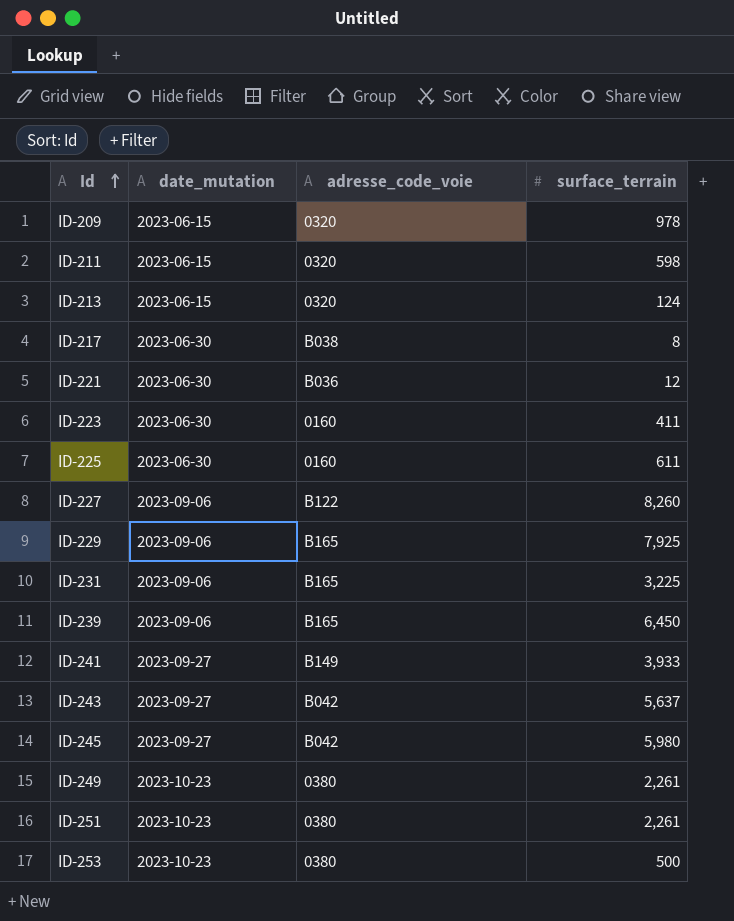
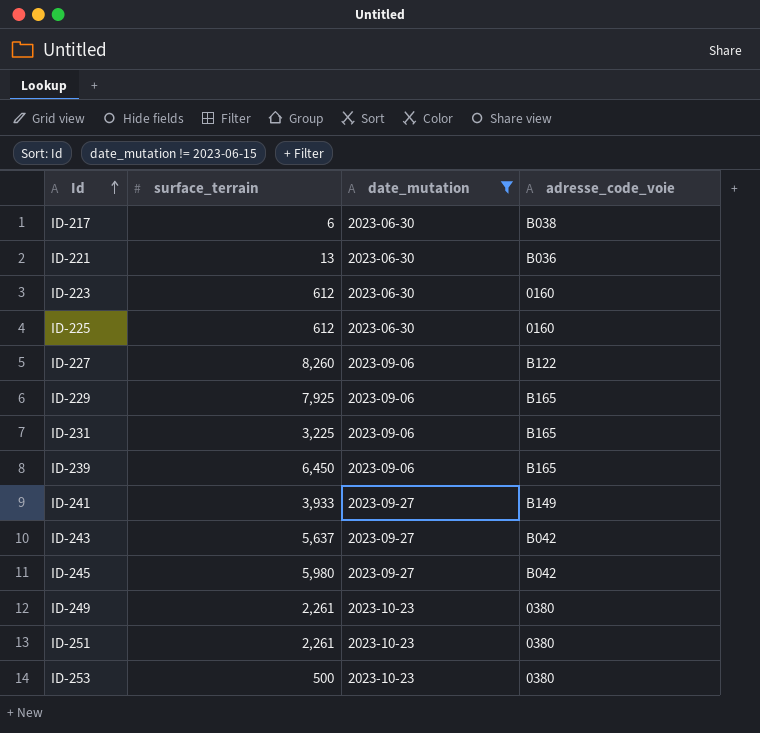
filter: none -> date_mutation != 2023-06-15
column surface_terrain | position: 4 -> 2
ID-217 | surface_terrain: 8 -> 6
ID-221 | surface_terrain: 12 -> 13
ID-223 | surface_terrain: 411 -> 612
ID-225 | surface_terrain: 611 -> 612

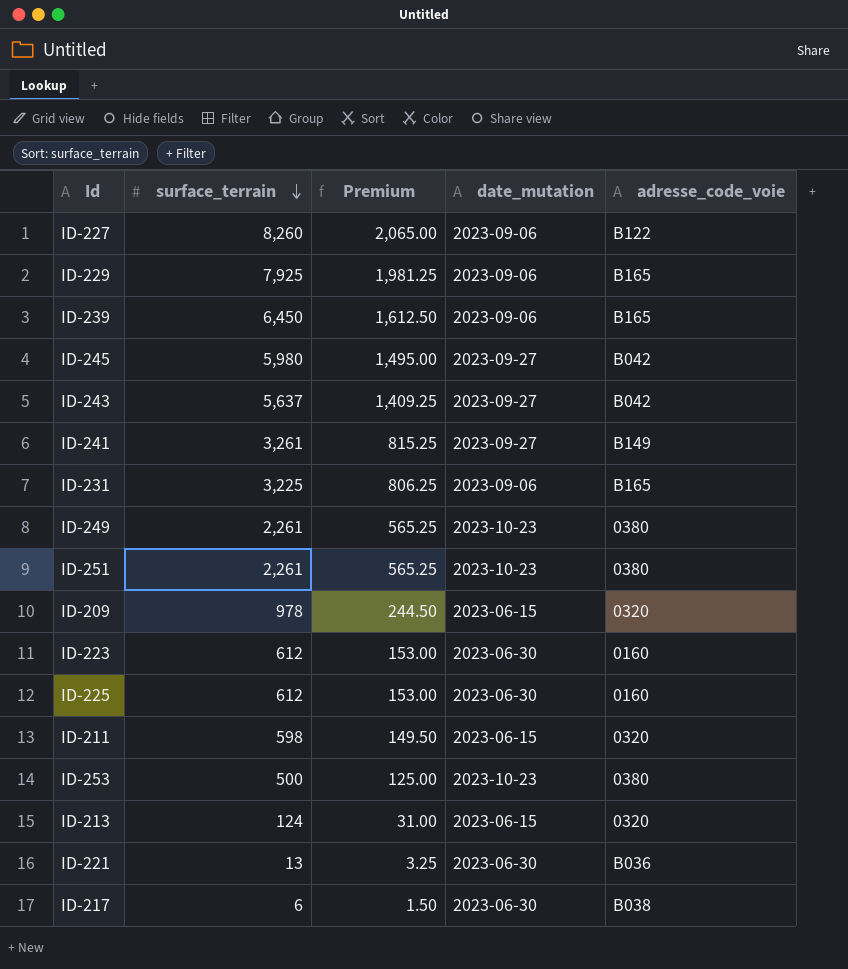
filter: date_mutation != 2023-06-15 -> none
row order: Id ascending -> surface_terrain descending
column Premium | formula: none -> [surface_terrain] * 0.25
ID-241 | surface_terrain: 3,933 -> 3,261

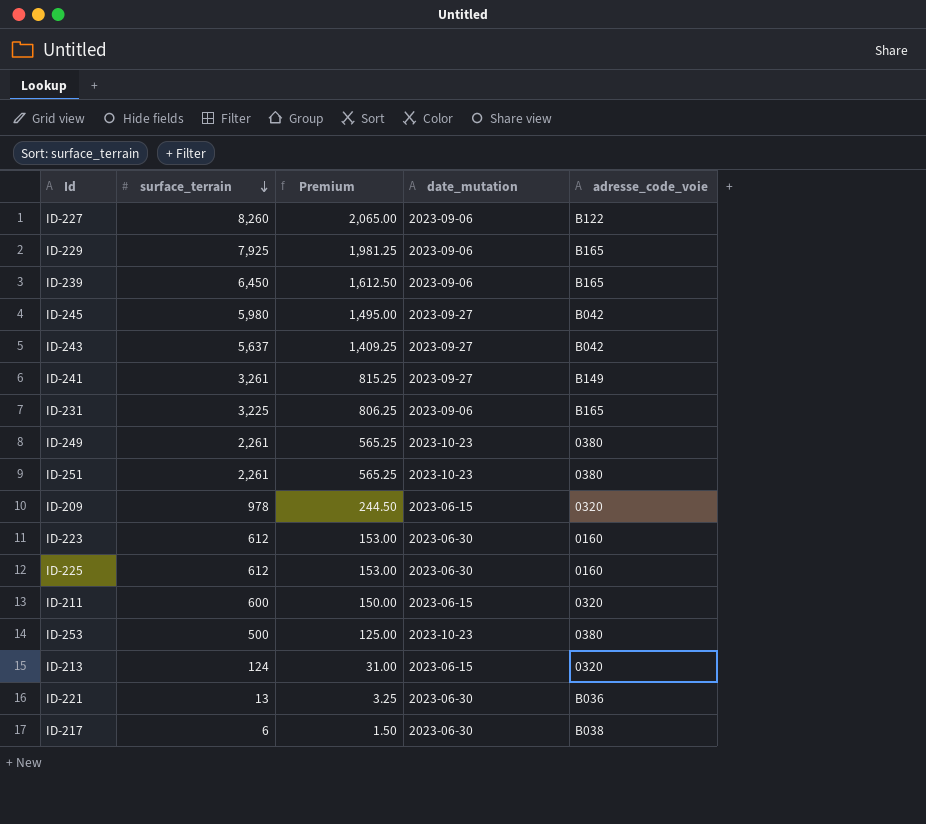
ID-211 | surface_terrain: 598 -> 600
ID-211 | Premium: 149.50 -> 150.00

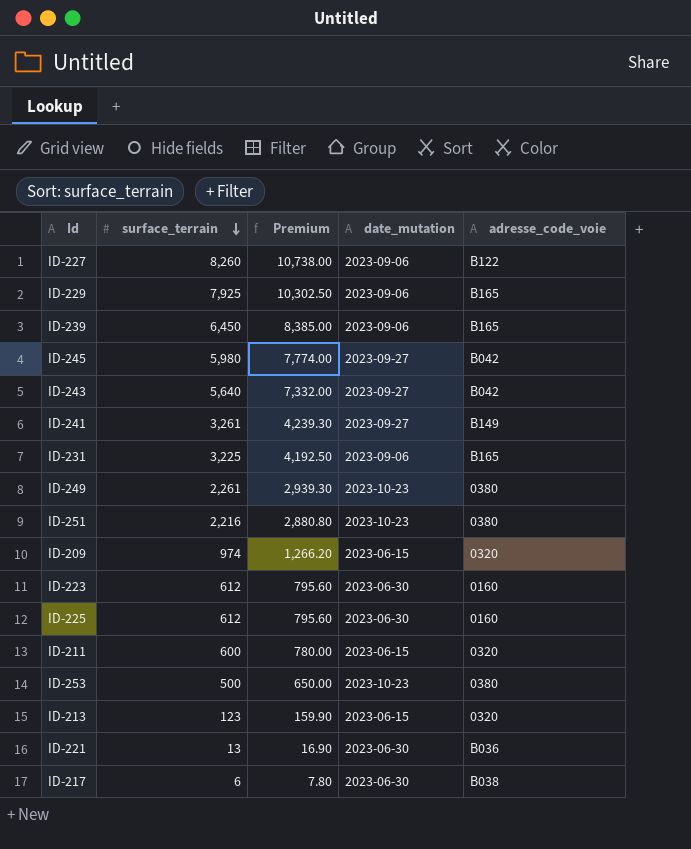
column Premium | formula: [surface_terrain] * 0.25 -> [surface_terrain] * 1.3
ID-243 | surface_terrain: 5,637 -> 5,640
ID-251 | surface_terrain: 2,261 -> 2,216
ID-209 | surface_terrain: 978 -> 974
ID-213 | surface_terrain: 124 -> 123

